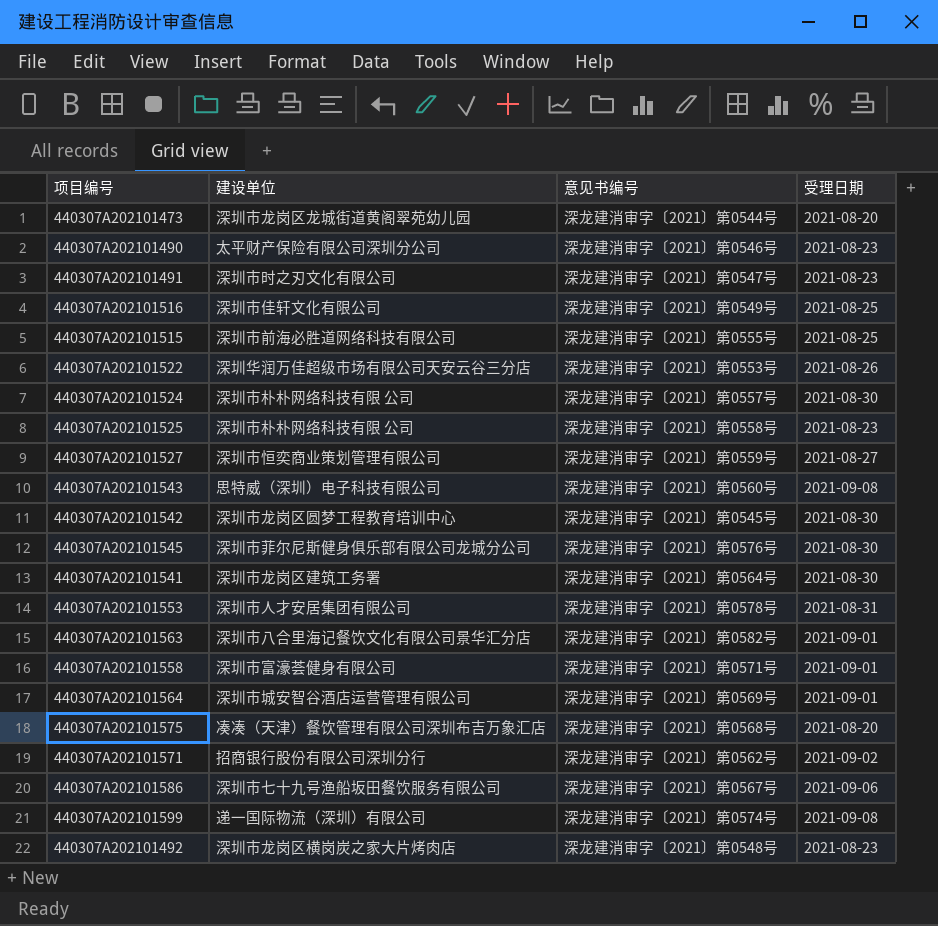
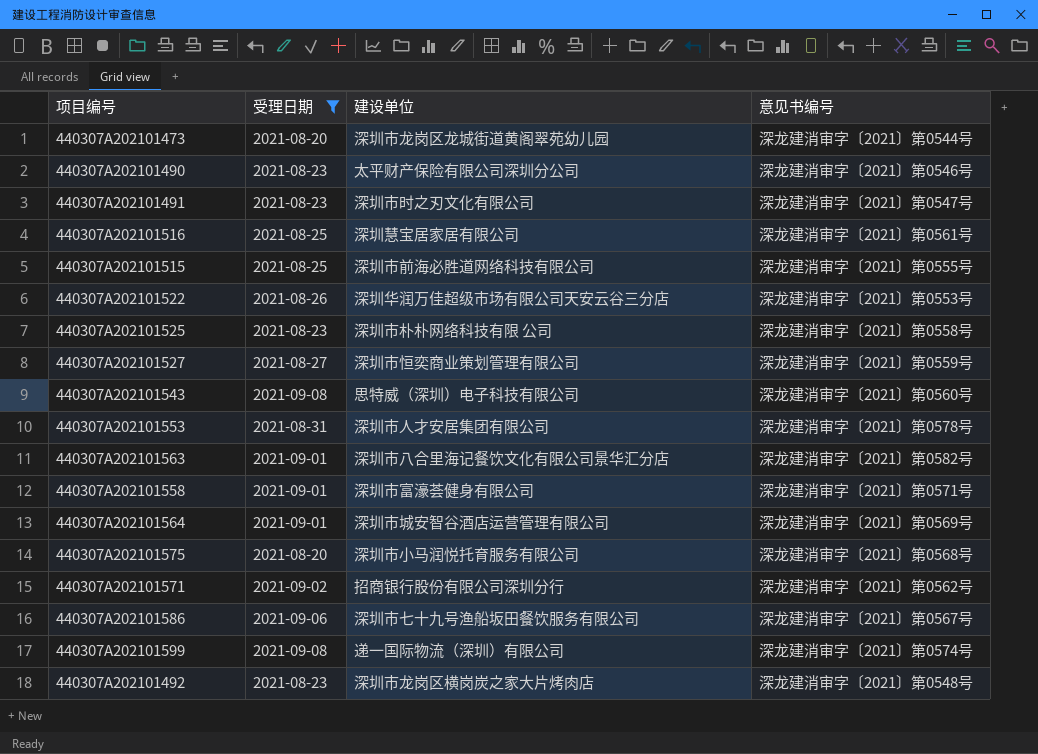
filter: none -> 受理日期 != 2021-08-30
column 受理日期 | position: 4 -> 2
440307A202101516 | 建设单位: 深圳市佳轩文化有限公司 -> 深圳慧宝居家居有限公司
440307A202101516 | 意见书编号: 深龙建消审字〔2021〕第0549号 -> 深龙建消审字〔2021〕第0561号
440307A202101575 | 建设单位: 凑凑（天津）餐饮管理有限公司深圳布吉万象汇店 -> 深圳市小马润悦托育服务有限公司

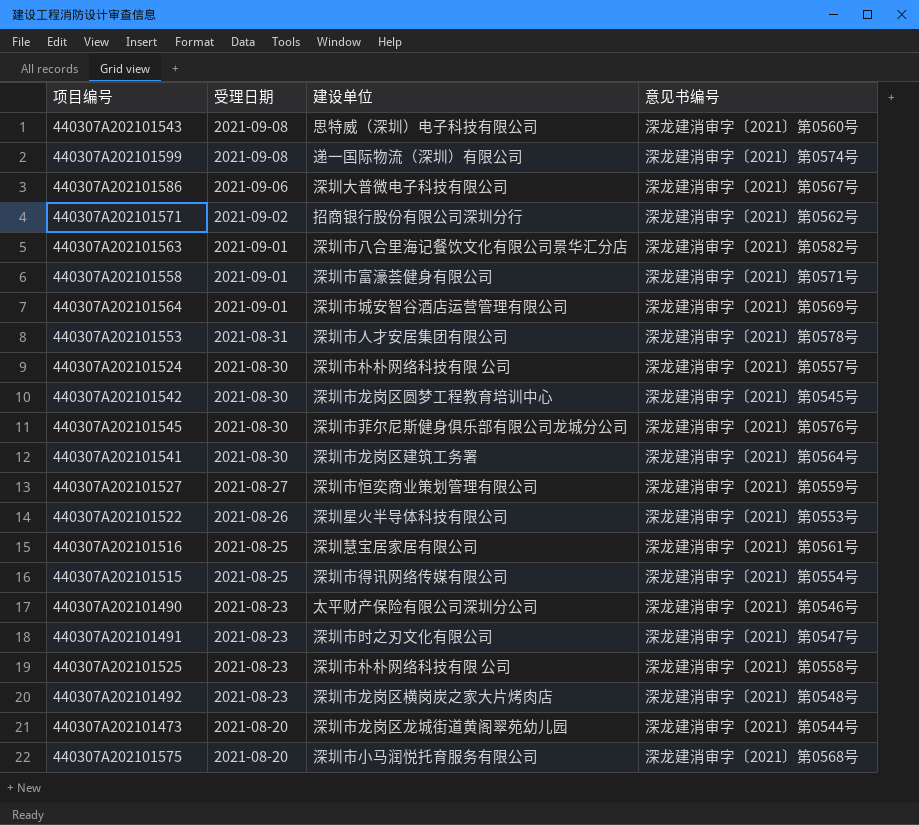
filter: 受理日期 != 2021-08-30 -> none
row order: none -> 受理日期 descending
440307A202101586 | 建设单位: 深圳市七十九号渔船坂田餐饮服务有限公司 -> 深圳大普微电子科技有限公司
440307A202101522 | 建设单位: 深圳华润万佳超级市场有限公司天安云谷三分店 -> 深圳星火半导体科技有限公司
440307A202101515 | 建设单位: 深圳市前海必胜道网络科技有限公司 -> 深圳市得讯网络传媒有限公司
440307A202101515 | 意见书编号: 深龙建消审字〔2021〕第0555号 -> 深龙建消审字〔2021〕第0554号

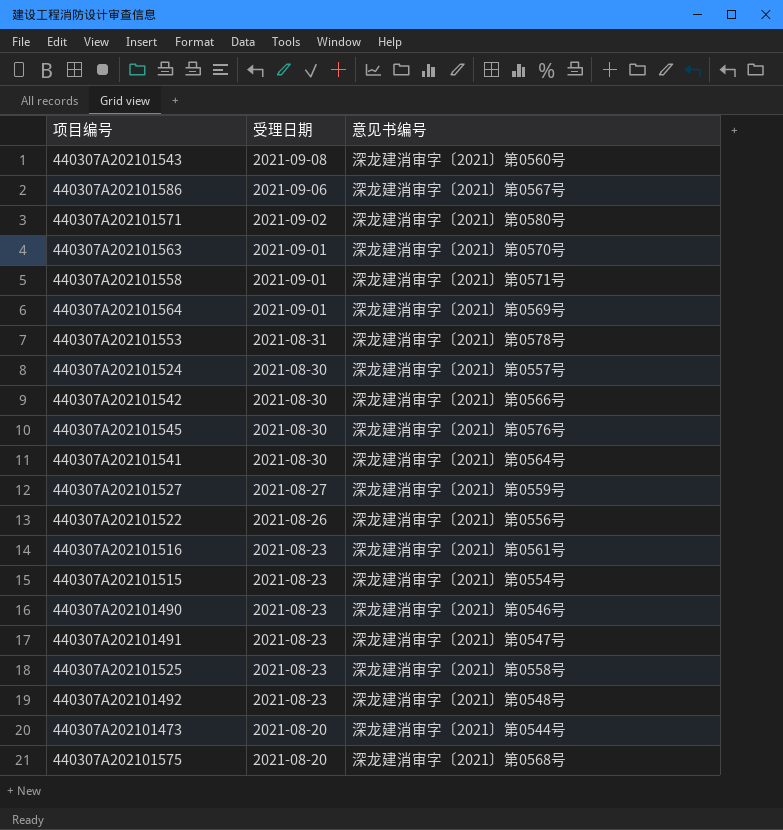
column 建设单位 | position: 3 -> none
row 440307A202101599: 2021-09-08 | 递一国际物流（深圳）有限公司 | 深龙建消审字〔2021〕第0574号 -> none
440307A202101571 | 意见书编号: 深龙建消审字〔2021〕第0562号 -> 深龙建消审字〔2021〕第0580号
440307A202101563 | 意见书编号: 深龙建消审字〔2021〕第0582号 -> 深龙建消审字〔2021〕第0570号
440307A202101542 | 意见书编号: 深龙建消审字〔2021〕第0545号 -> 深龙建消审字〔2021〕第0566号
440307A202101522 | 意见书编号: 深龙建消审字〔2021〕第0553号 -> 深龙建消审字〔2021〕第0556号
440307A202101516 | 受理日期: 2021-08-25 -> 2021-08-23
440307A202101515 | 受理日期: 2021-08-25 -> 2021-08-23

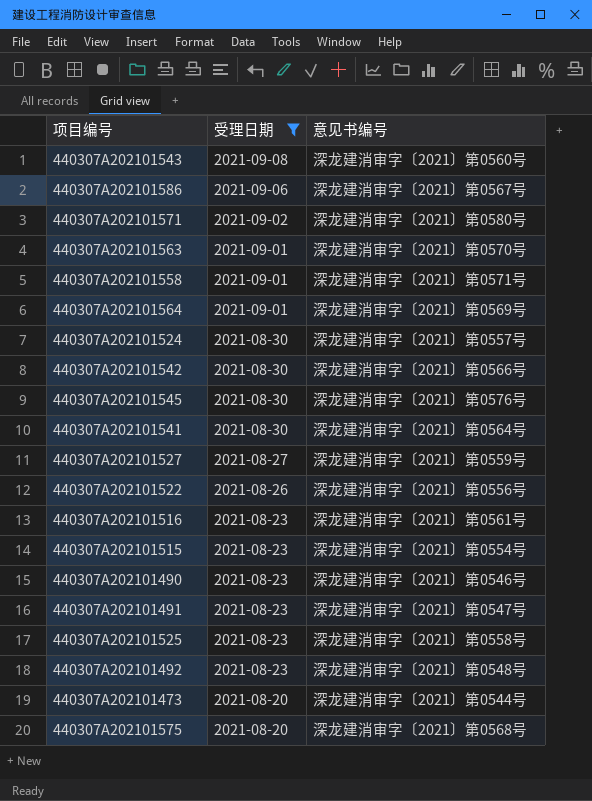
filter: none -> 受理日期 != 2021-08-31

